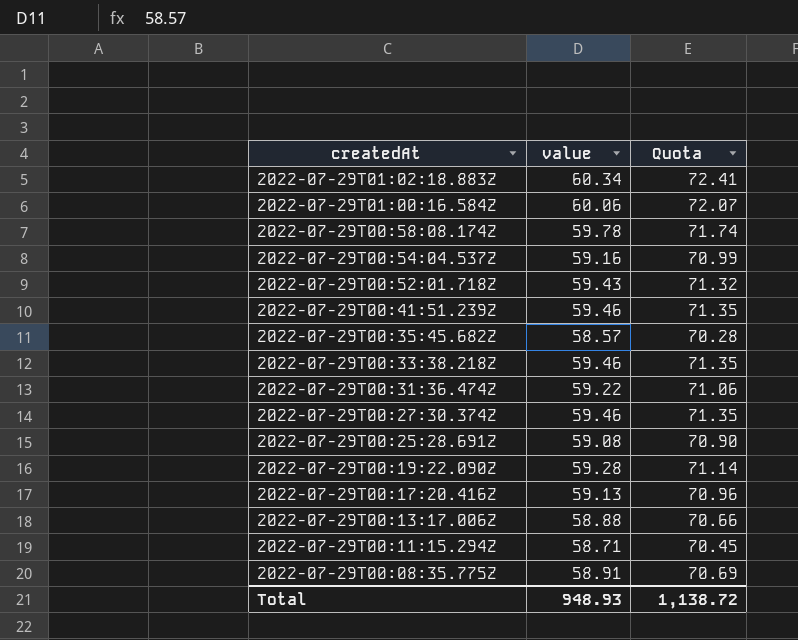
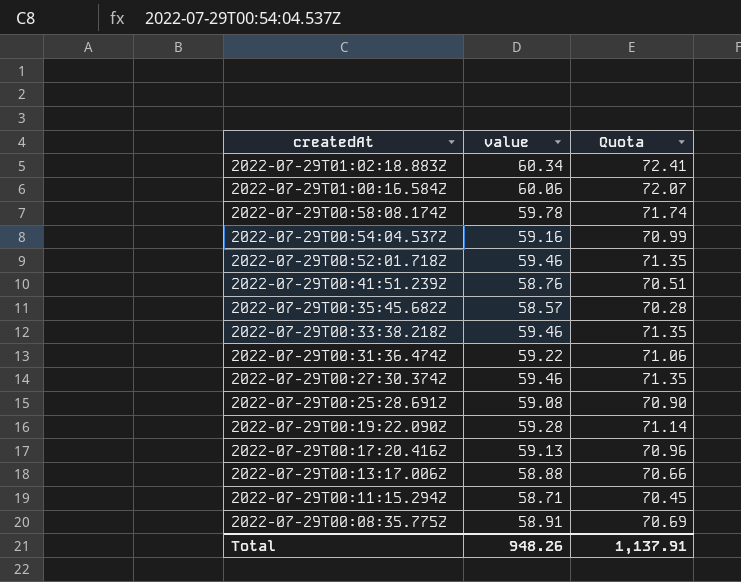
2022-07-29T00:52:01.718Z | value: 59.43 -> 59.46
2022-07-29T00:52:01.718Z | Quota: 71.32 -> 71.35
2022-07-29T00:41:51.239Z | value: 59.46 -> 58.76
2022-07-29T00:41:51.239Z | Quota: 71.35 -> 70.51
Total | value: 948.93 -> 948.26
Total | Quota: 1,138.72 -> 1,137.91

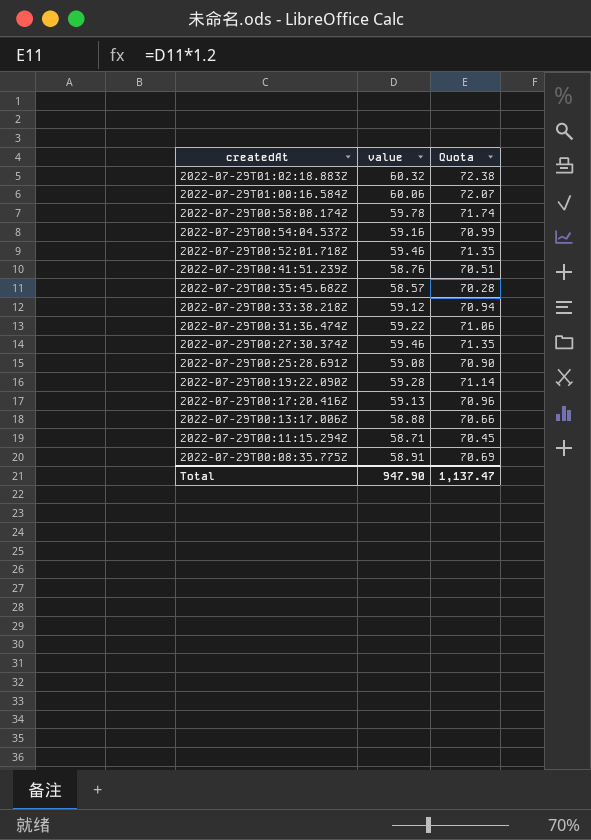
2022-07-29T01:02:18.883Z | value: 60.34 -> 60.32
2022-07-29T01:02:18.883Z | Quota: 72.41 -> 72.38
2022-07-29T00:33:38.218Z | value: 59.46 -> 59.12
2022-07-29T00:33:38.218Z | Quota: 71.35 -> 70.94
Total | value: 948.26 -> 947.90
Total | Quota: 1,137.91 -> 1,137.47

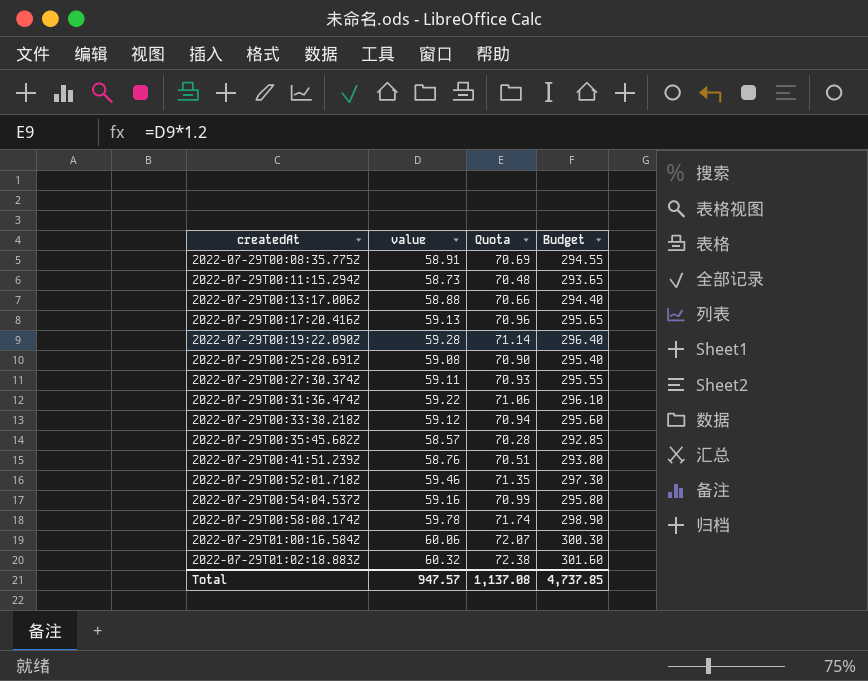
row order: createdAt descending -> createdAt ascending
column Budget | formula: none -> [value] * 5
2022-07-29T00:11:15.294Z | value: 58.71 -> 58.73
2022-07-29T00:11:15.294Z | Quota: 70.45 -> 70.48
2022-07-29T00:27:30.374Z | value: 59.46 -> 59.11
2022-07-29T00:27:30.374Z | Quota: 71.35 -> 70.93
Total | value: 947.90 -> 947.57
Total | Quota: 1,137.47 -> 1,137.08

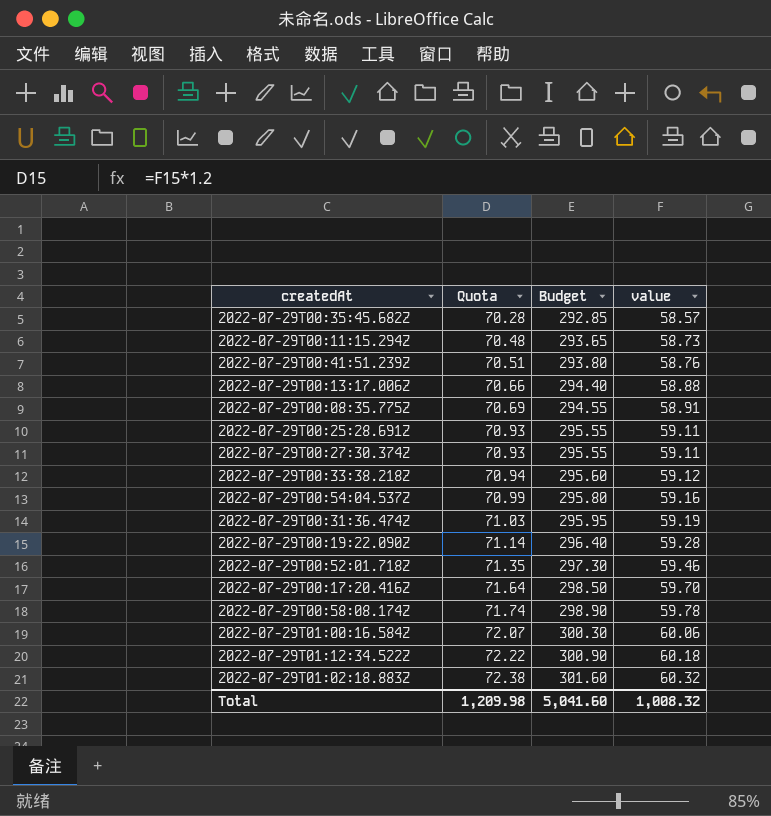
row order: createdAt ascending -> Quota ascending
column value | position: 2 -> 4
2022-07-29T00:25:28.691Z | Quota: 70.90 -> 70.93
2022-07-29T00:25:28.691Z | Budget: 295.40 -> 295.55
2022-07-29T00:25:28.691Z | value: 59.08 -> 59.11
2022-07-29T00:31:36.474Z | Quota: 71.06 -> 71.03
2022-07-29T00:31:36.474Z | Budget: 296.10 -> 295.95
2022-07-29T00:31:36.474Z | value: 59.22 -> 59.19
2022-07-29T00:17:20.416Z | Quota: 70.96 -> 71.64
2022-07-29T00:17:20.416Z | Budget: 295.65 -> 298.50
2022-07-29T00:17:20.416Z | value: 59.13 -> 59.70
row 2022-07-29T01:12:34.522Z: none -> 72.22 | 300.90 | 60.18
Total | Quota: 1,137.08 -> 1,209.98
Total | Budget: 4,737.85 -> 5,041.60
Total | value: 947.57 -> 1,008.32

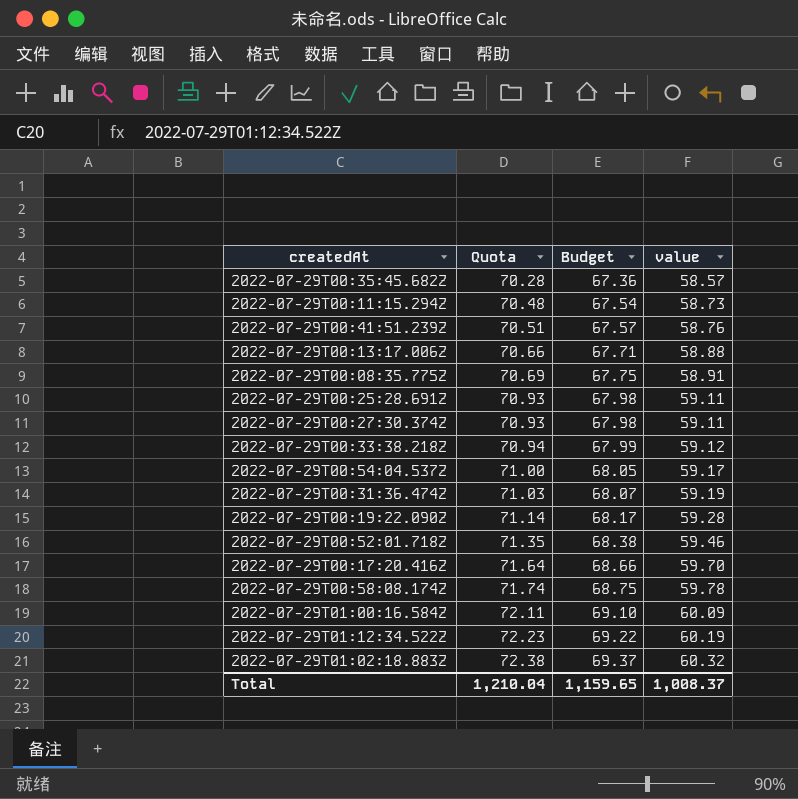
column Budget | formula: [value] * 5 -> [value] * 1.15
2022-07-29T00:54:04.537Z | Quota: 70.99 -> 71.00
2022-07-29T00:54:04.537Z | value: 59.16 -> 59.17
2022-07-29T01:00:16.584Z | Quota: 72.07 -> 72.11
2022-07-29T01:00:16.584Z | value: 60.06 -> 60.09
2022-07-29T01:12:34.522Z | Quota: 72.22 -> 72.23
2022-07-29T01:12:34.522Z | value: 60.18 -> 60.19
Total | Quota: 1,209.98 -> 1,210.04
Total | Budget: 5,041.60 -> 1,159.65
Total | value: 1,008.32 -> 1,008.37

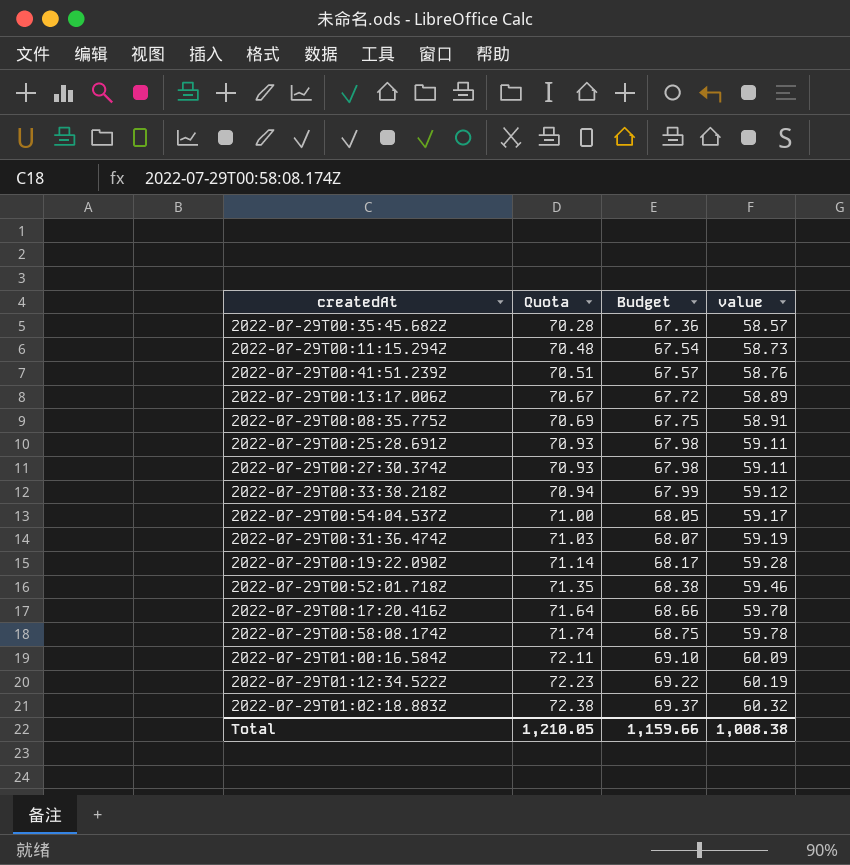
2022-07-29T00:13:17.006Z | Quota: 70.66 -> 70.67
2022-07-29T00:13:17.006Z | Budget: 67.71 -> 67.72
2022-07-29T00:13:17.006Z | value: 58.88 -> 58.89
Total | Quota: 1,210.04 -> 1,210.05
Total | Budget: 1,159.65 -> 1,159.66
Total | value: 1,008.37 -> 1,008.38

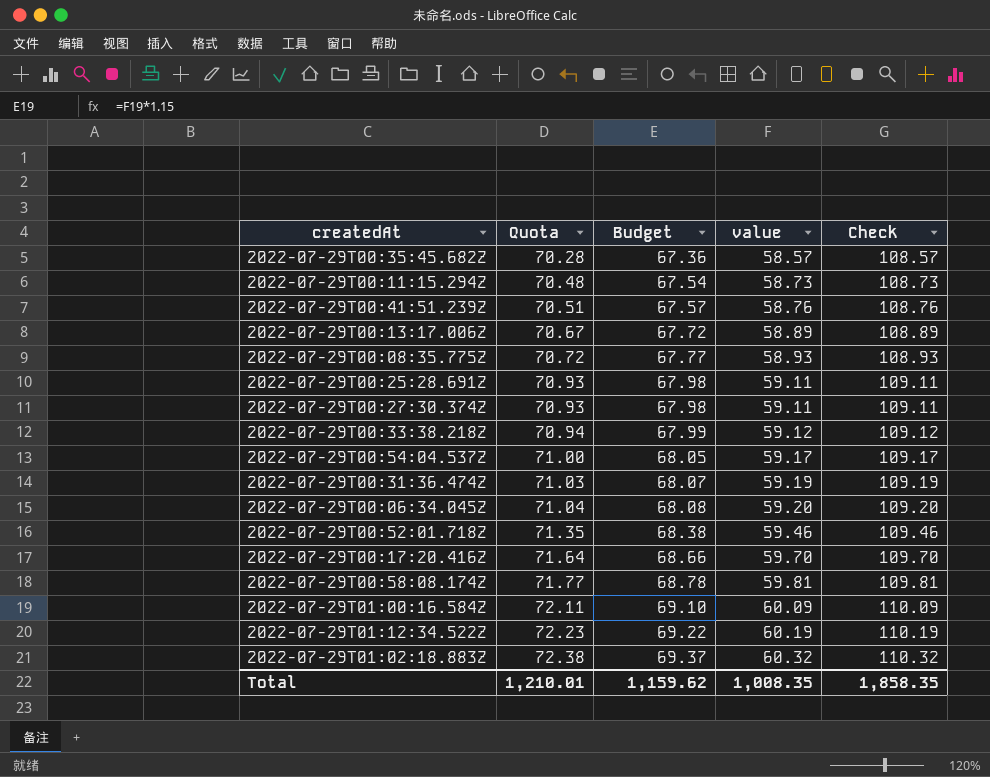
column Check | formula: none -> [value] + 50
row 2022-07-29T00:19:22.090Z: 71.14 | 68.17 | 59.28 -> none
2022-07-29T00:08:35.775Z | Quota: 70.69 -> 70.72
2022-07-29T00:08:35.775Z | Budget: 67.75 -> 67.77
2022-07-29T00:08:35.775Z | value: 58.91 -> 58.93
row 2022-07-29T00:06:34.045Z: none -> 71.04 | 68.08 | 59.20 | 109.20
2022-07-29T00:58:08.174Z | Quota: 71.74 -> 71.77
2022-07-29T00:58:08.174Z | Budget: 68.75 -> 68.78
2022-07-29T00:58:08.174Z | value: 59.78 -> 59.81
Total | Quota: 1,210.05 -> 1,210.01
Total | Budget: 1,159.66 -> 1,159.62
Total | value: 1,008.38 -> 1,008.35

